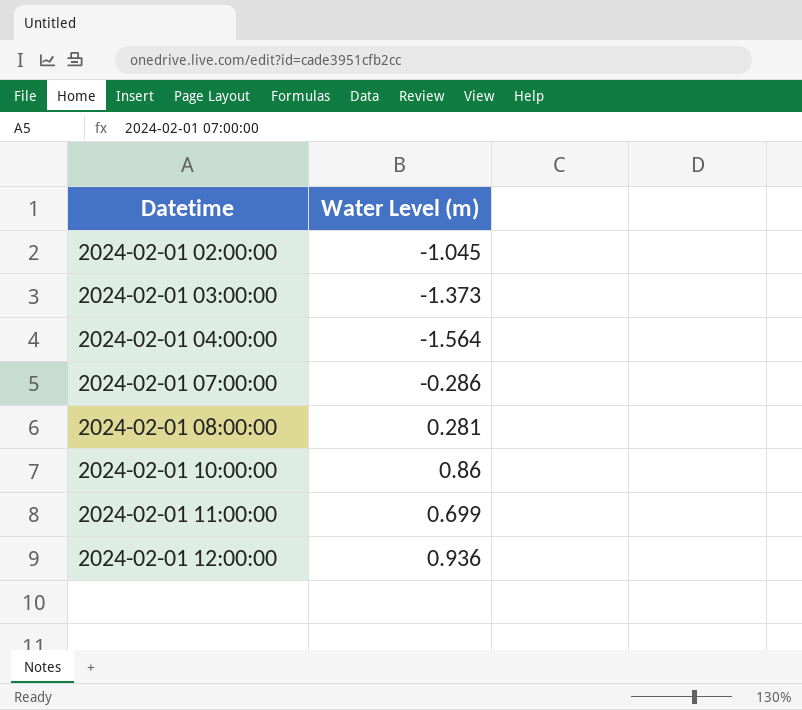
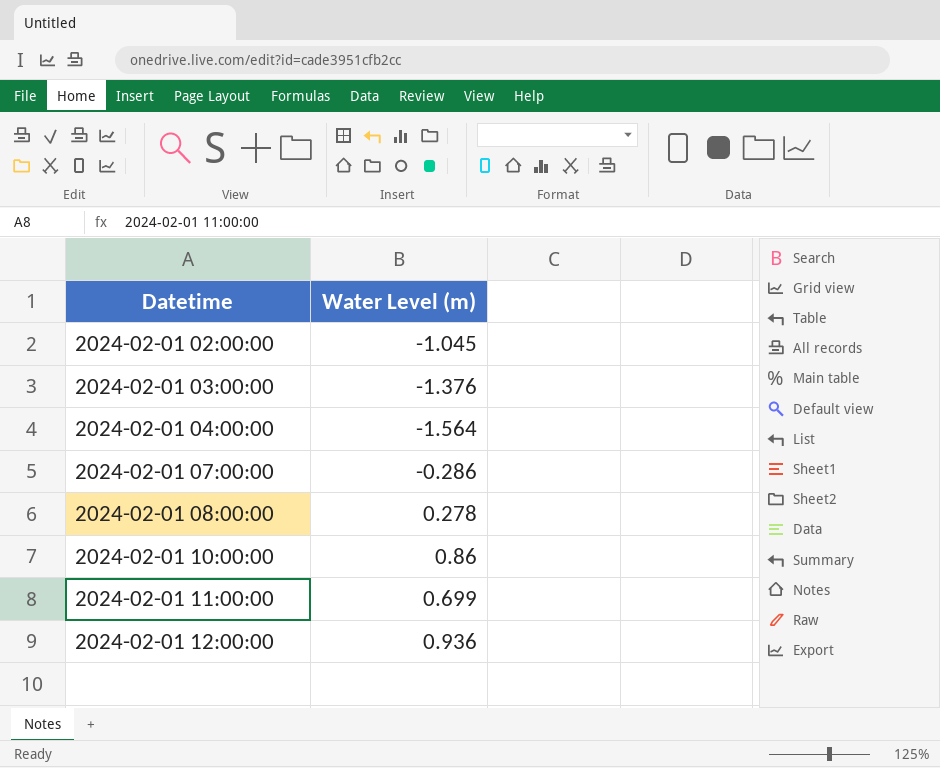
2024-02-01 03:00:00 | Water Level (m): -1.373 -> -1.376
2024-02-01 08:00:00 | Water Level (m): 0.281 -> 0.278

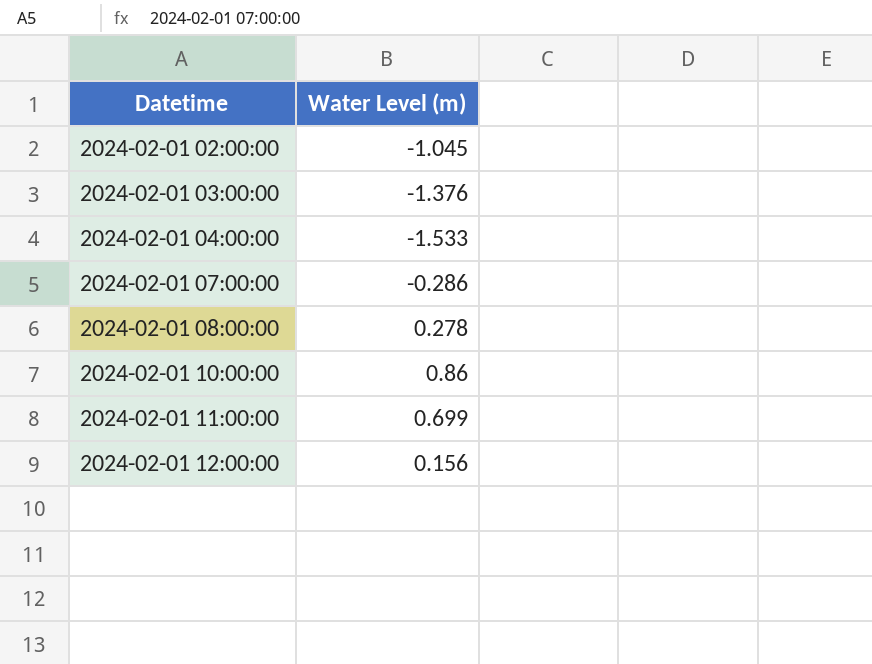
2024-02-01 04:00:00 | Water Level (m): -1.564 -> -1.533
2024-02-01 12:00:00 | Water Level (m): 0.936 -> 0.156

